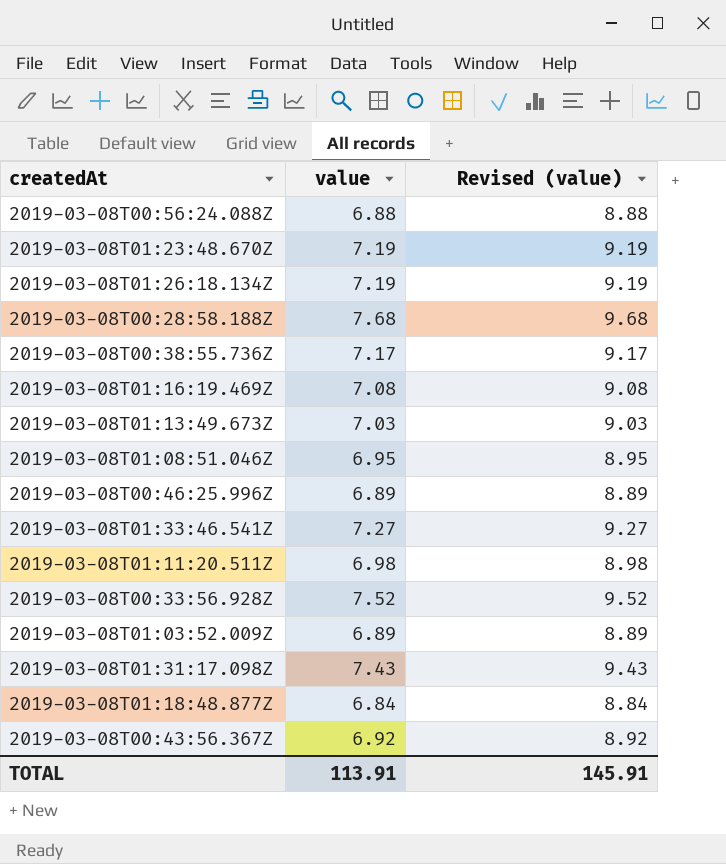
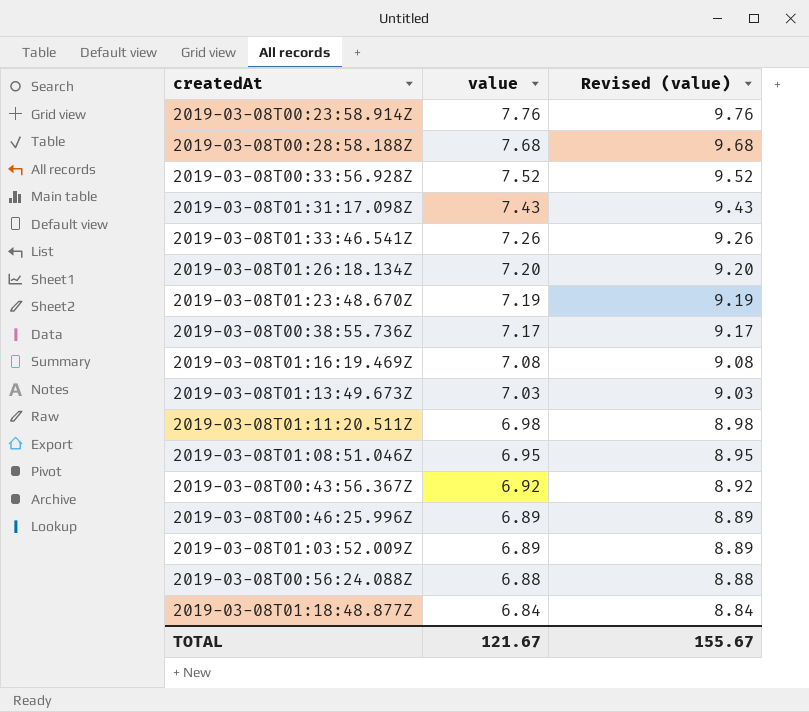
row order: none -> value descending
row 2019-03-08T00:23:58.914Z: none -> 7.76 | 9.76
2019-03-08T01:33:46.541Z | value: 7.27 -> 7.26
2019-03-08T01:33:46.541Z | Revised (value): 9.27 -> 9.26
2019-03-08T01:26:18.134Z | value: 7.19 -> 7.20
2019-03-08T01:26:18.134Z | Revised (value): 9.19 -> 9.20
TOTAL | value: 113.91 -> 121.67
TOTAL | Revised (value): 145.91 -> 155.67

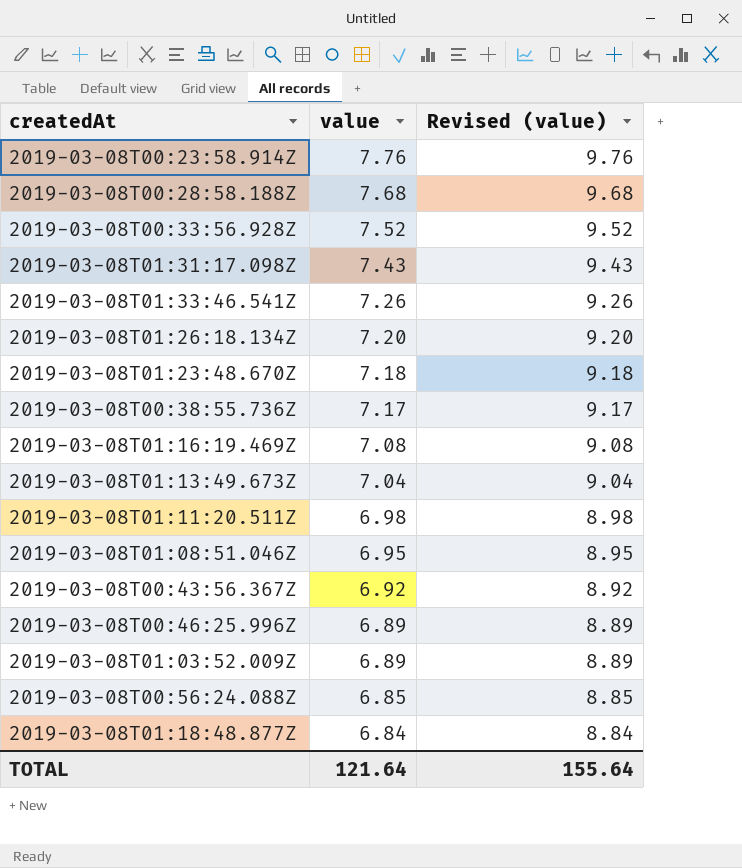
2019-03-08T01:23:48.670Z | value: 7.19 -> 7.18
2019-03-08T01:23:48.670Z | Revised (value): 9.19 -> 9.18
2019-03-08T01:13:49.673Z | value: 7.03 -> 7.04
2019-03-08T01:13:49.673Z | Revised (value): 9.03 -> 9.04
2019-03-08T00:56:24.088Z | value: 6.88 -> 6.85
2019-03-08T00:56:24.088Z | Revised (value): 8.88 -> 8.85
TOTAL | value: 121.67 -> 121.64
TOTAL | Revised (value): 155.67 -> 155.64

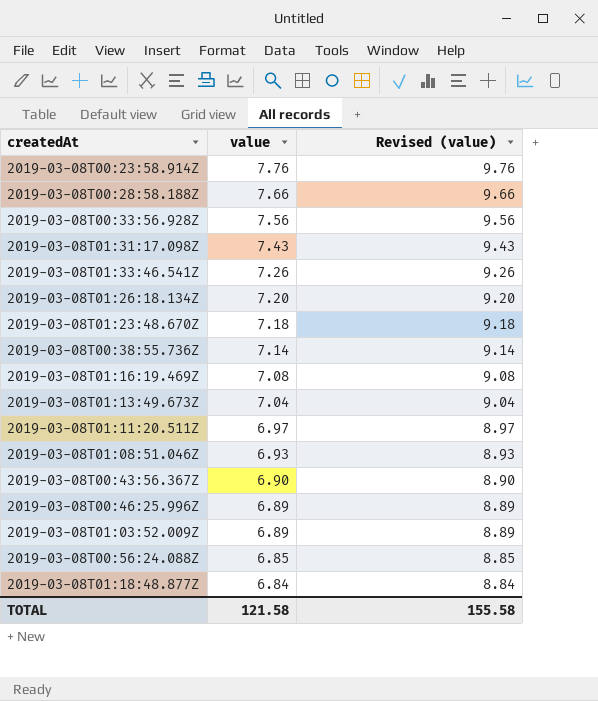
2019-03-08T00:28:58.188Z | value: 7.68 -> 7.66
2019-03-08T00:28:58.188Z | Revised (value): 9.68 -> 9.66
2019-03-08T00:33:56.928Z | value: 7.52 -> 7.56
2019-03-08T00:33:56.928Z | Revised (value): 9.52 -> 9.56
2019-03-08T00:38:55.736Z | value: 7.17 -> 7.14
2019-03-08T00:38:55.736Z | Revised (value): 9.17 -> 9.14
2019-03-08T01:11:20.511Z | value: 6.98 -> 6.97
2019-03-08T01:11:20.511Z | Revised (value): 8.98 -> 8.97
2019-03-08T01:08:51.046Z | value: 6.95 -> 6.93
2019-03-08T01:08:51.046Z | Revised (value): 8.95 -> 8.93
2019-03-08T00:43:56.367Z | value: 6.92 -> 6.90
2019-03-08T00:43:56.367Z | Revised (value): 8.92 -> 8.90
TOTAL | value: 121.64 -> 121.58
TOTAL | Revised (value): 155.64 -> 155.58

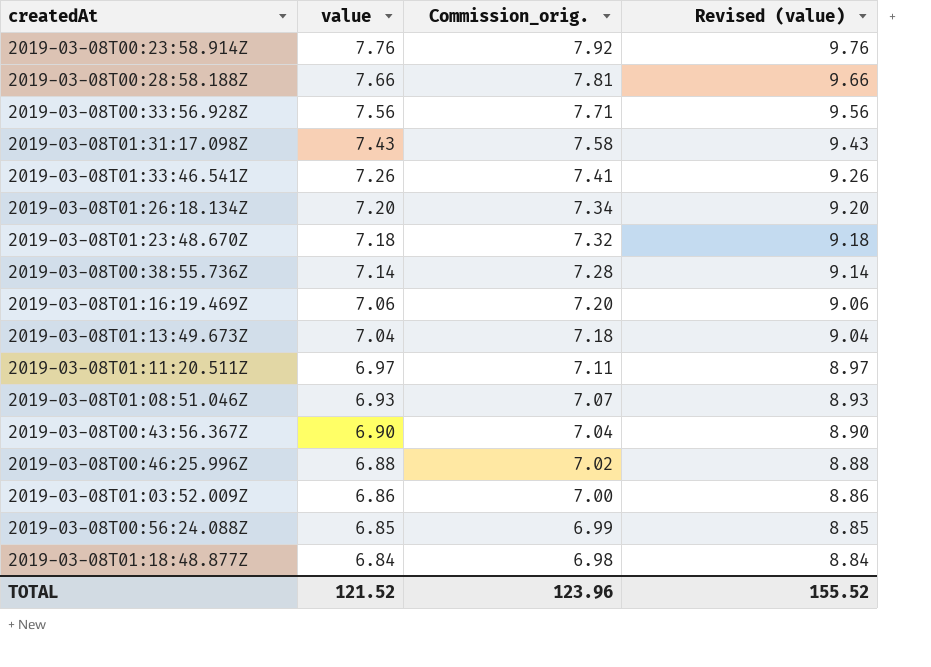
column Commission_orig. | formula: none -> [value] * 1.02
2019-03-08T01:16:19.469Z | value: 7.08 -> 7.06
2019-03-08T01:16:19.469Z | Revised (value): 9.08 -> 9.06
2019-03-08T00:46:25.996Z | value: 6.89 -> 6.88
2019-03-08T00:46:25.996Z | Revised (value): 8.89 -> 8.88
2019-03-08T01:03:52.009Z | value: 6.89 -> 6.86
2019-03-08T01:03:52.009Z | Revised (value): 8.89 -> 8.86
TOTAL | value: 121.58 -> 121.52
TOTAL | Revised (value): 155.58 -> 155.52

